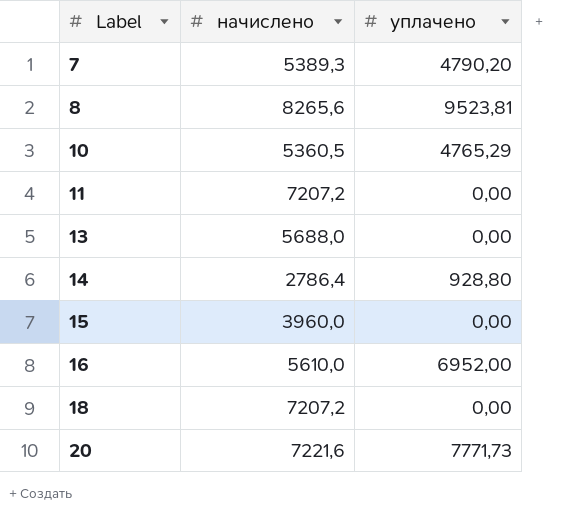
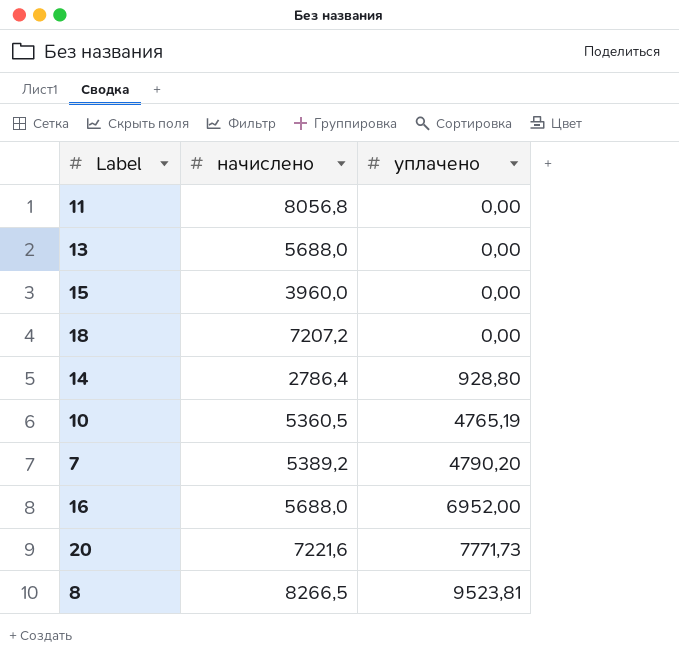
row order: Label ascending -> уплачено ascending
11 | начислено: 7207,2 -> 8056,8
10 | уплачено: 4765,29 -> 4765,19
7 | начислено: 5389,3 -> 5389,2
16 | начислено: 5610,0 -> 5688,0
8 | начислено: 8265,6 -> 8266,5

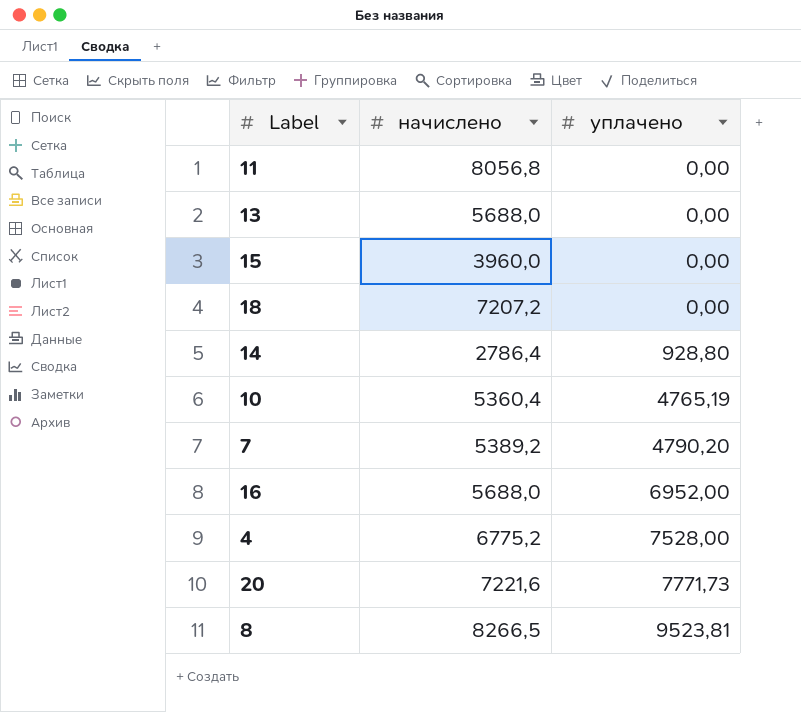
10 | начислено: 5360,5 -> 5360,4
row 4: none -> 6775,2 | 7528,00

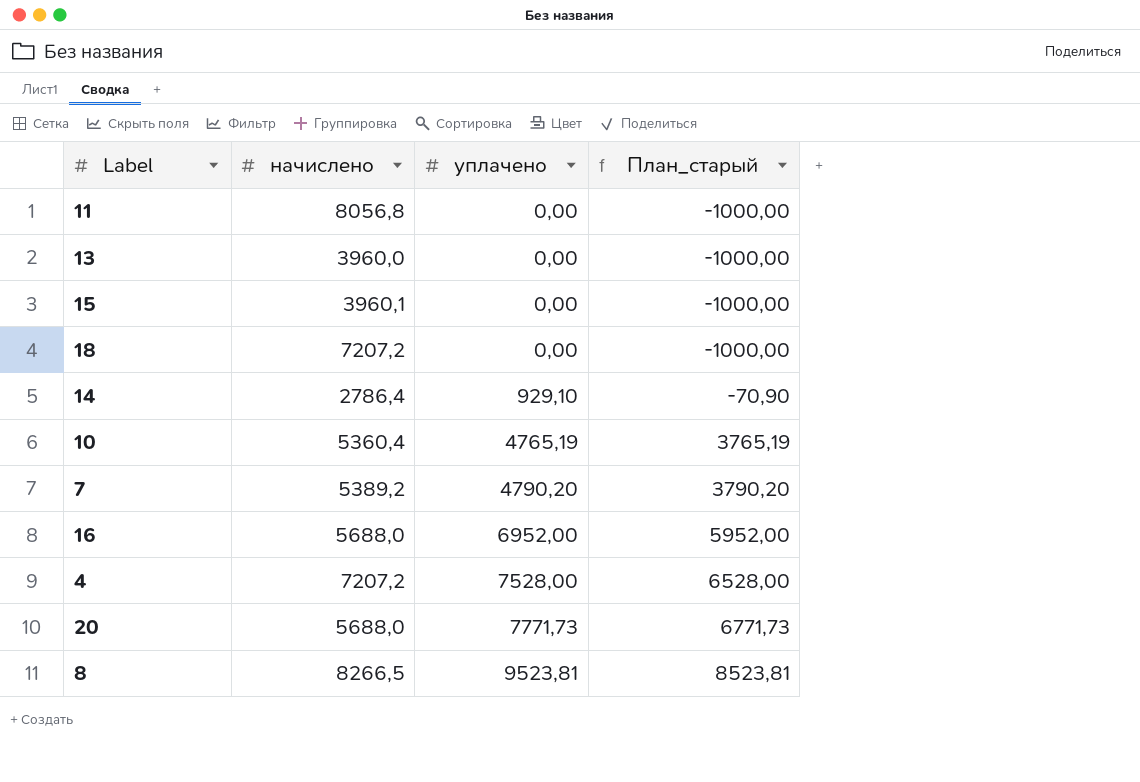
column План_старый | formula: none -> [уплачено] - 1000
13 | начислено: 5688,0 -> 3960,0
15 | начислено: 3960,0 -> 3960,1
14 | уплачено: 928,80 -> 929,10
4 | начислено: 6775,2 -> 7207,2
20 | начислено: 7221,6 -> 5688,0

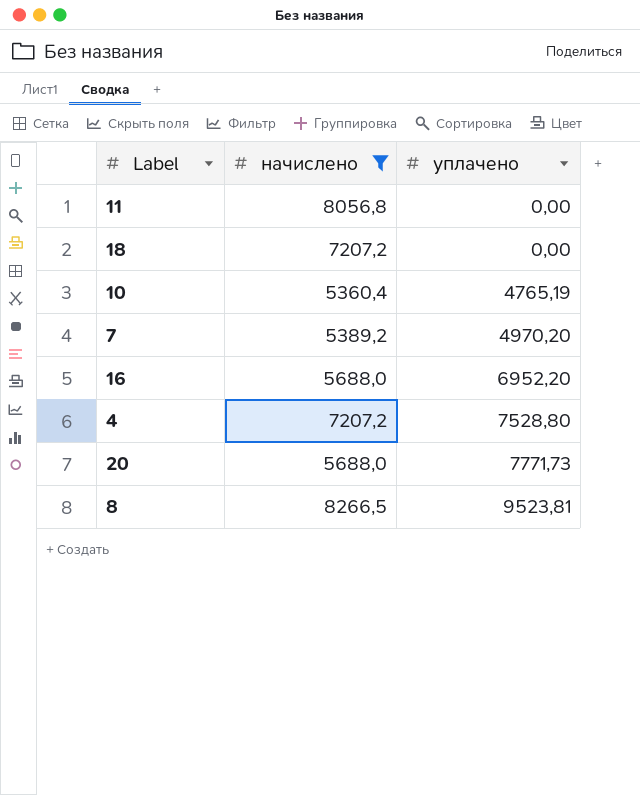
filter: none -> начислено >= 5360,4
column План_старый | formula: [уплачено] - 1000 -> none
7 | уплачено: 4790,20 -> 4970,20
16 | уплачено: 6952,00 -> 6952,20
4 | уплачено: 7528,00 -> 7528,80

